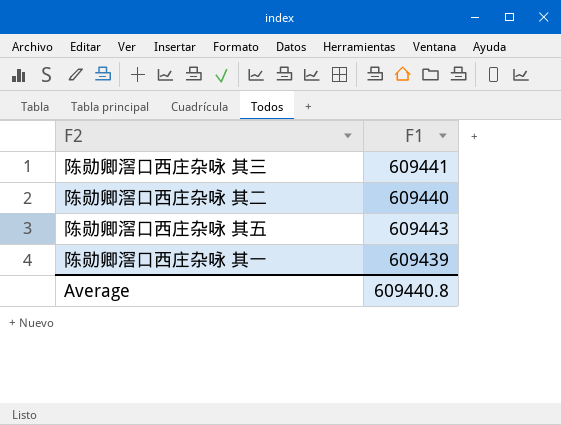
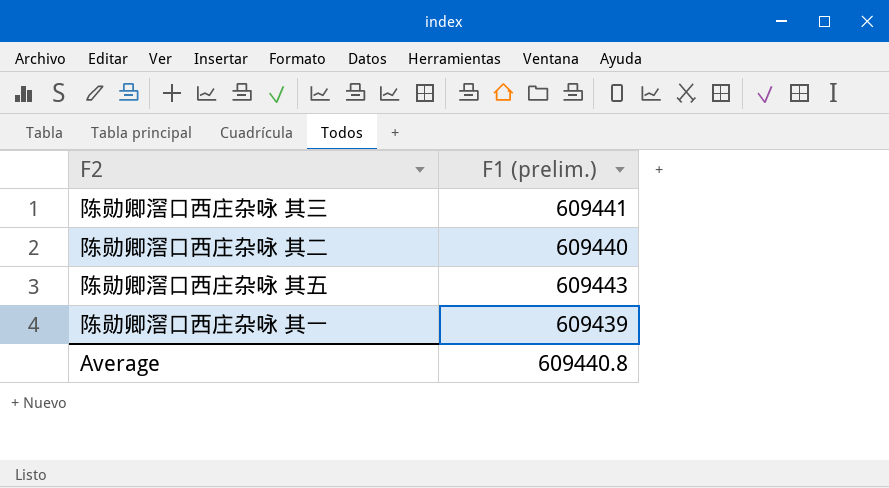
column name: F1 -> F1 (prelim.)

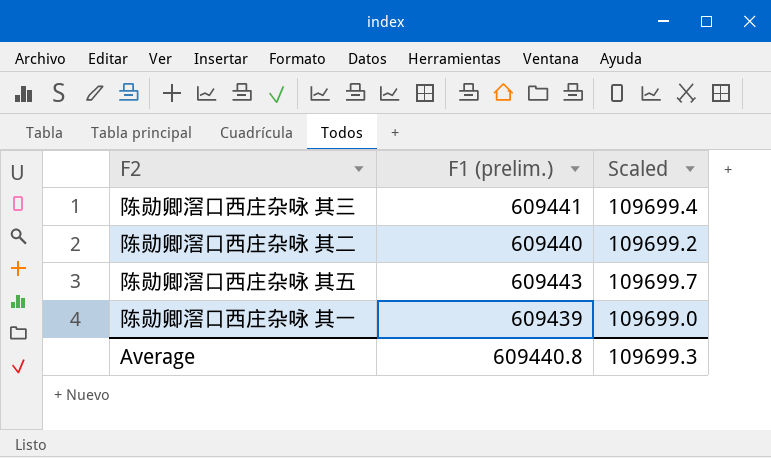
column Scaled | formula: none -> [F1 (prelim.)] * 0.18

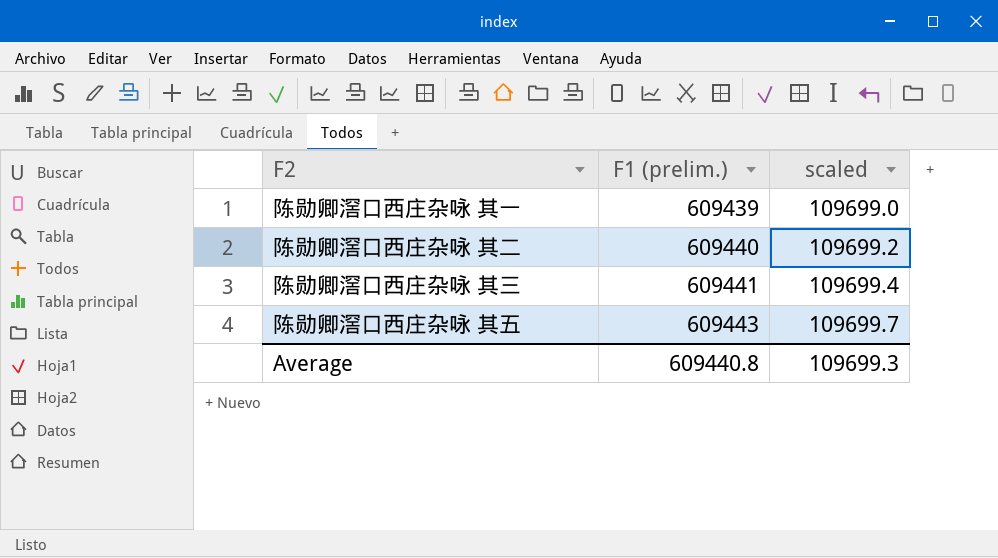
row order: none -> F1 (prelim.) ascending
column name: Scaled -> scaled

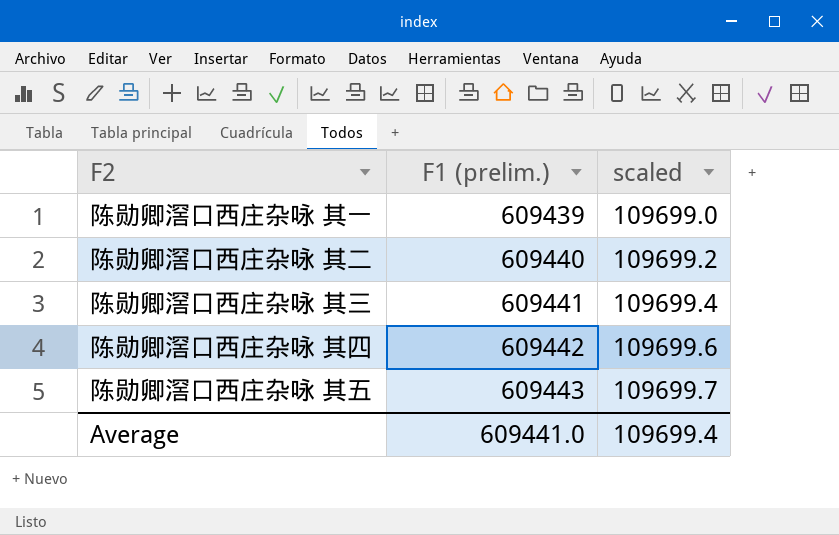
row 陈勋卿滘口西庄杂咏 其四: none -> 609442 | 109699.6
Average | F1 (prelim.): 609440.8 -> 609441.0
Average | scaled: 109699.3 -> 109699.4

